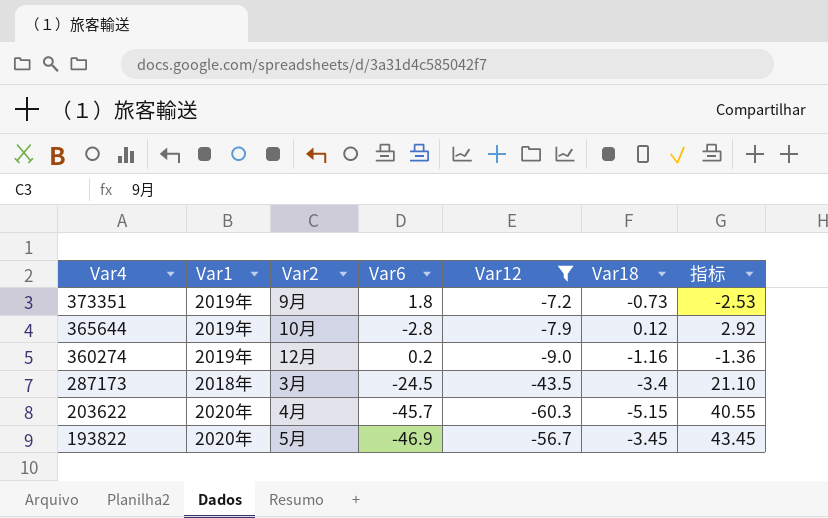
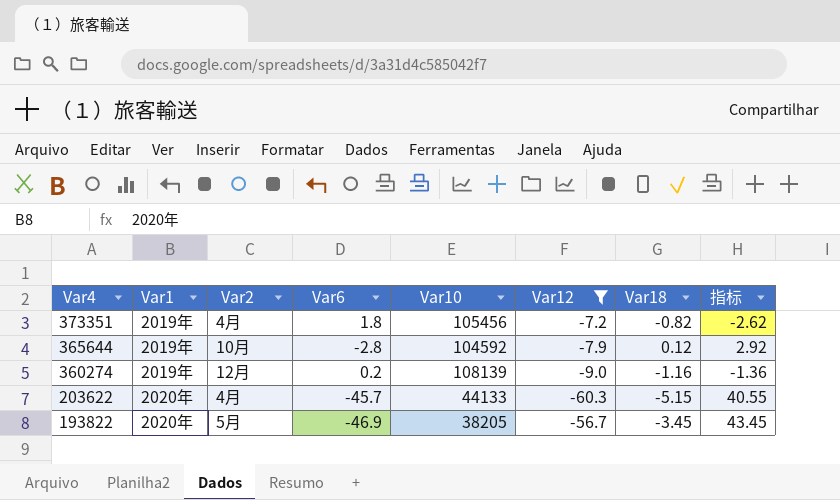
column Var10 | position: none -> 5
row 287173: 2018年 | 3月 | -24.5 | -43.5 | -3.4 | 21.10 -> none
373351 | Var2: 9月 -> 4月
373351 | Var18: -0.73 -> -0.82
373351 | 指标: -2.53 -> -2.62

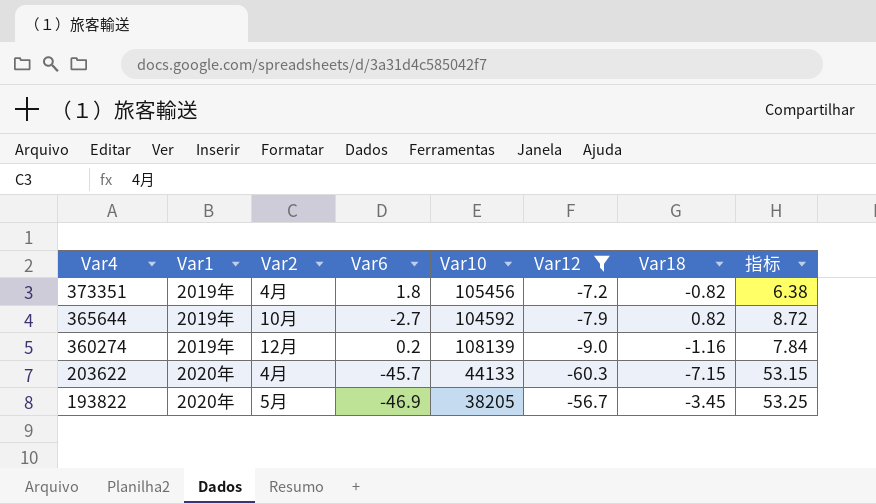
column 指标 | formula: [Var18] - [Var6] -> [Var18] - [Var12]
365644 | Var6: -2.8 -> -2.7
365644 | Var18: 0.12 -> 0.82
203622 | Var18: -5.15 -> -7.15

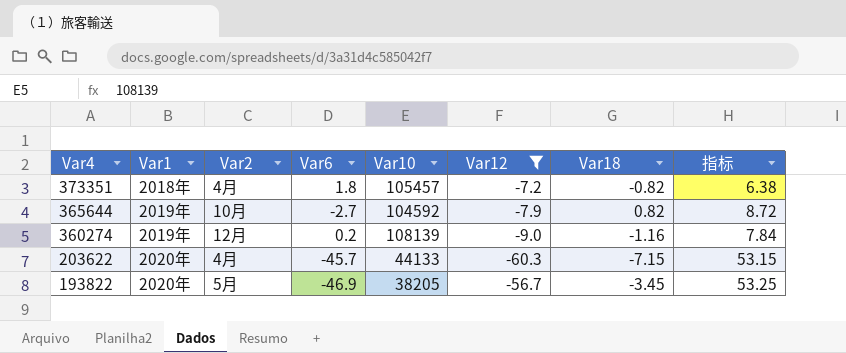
373351 | Var1: 2019年 -> 2018年
373351 | Var10: 105456 -> 105457

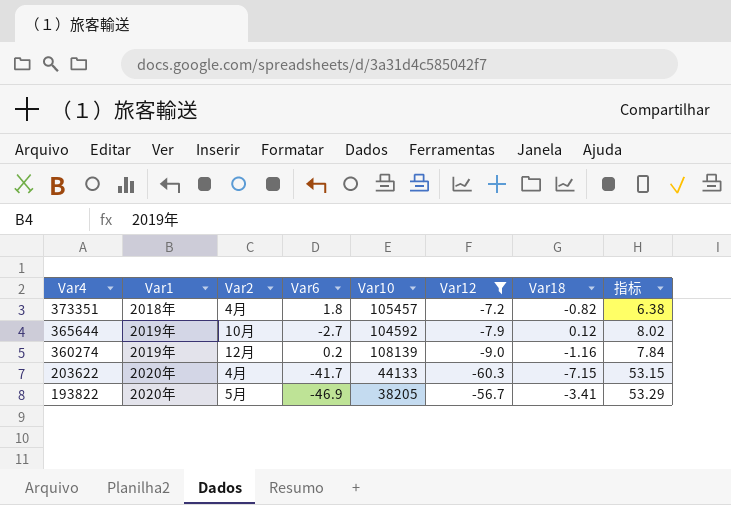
365644 | Var18: 0.82 -> 0.12
365644 | 指标: 8.72 -> 8.02
203622 | Var6: -45.7 -> -41.7
193822 | Var18: -3.45 -> -3.41
193822 | 指标: 53.25 -> 53.29

